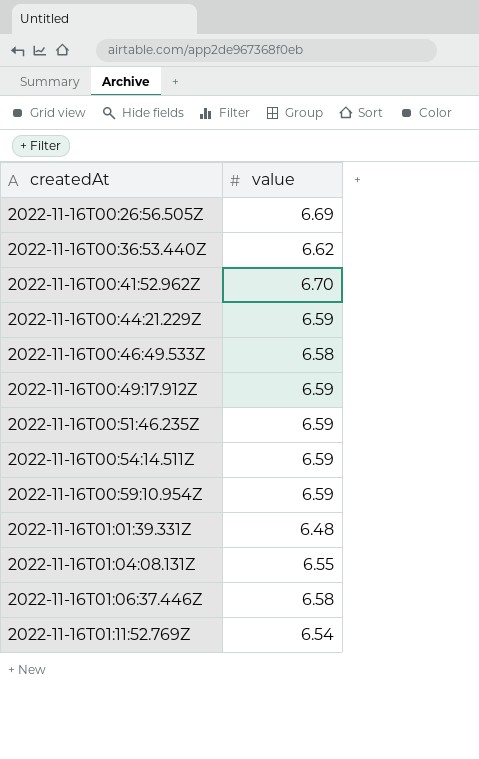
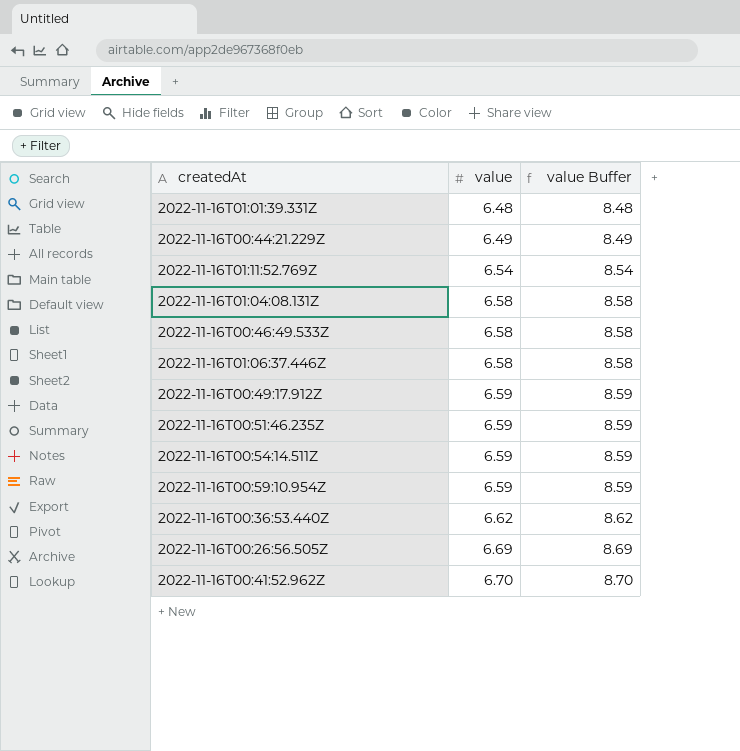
row order: createdAt ascending -> value ascending
column value Buffer | formula: none -> [value] + 2
2022-11-16T00:44:21.229Z | value: 6.59 -> 6.49
2022-11-16T01:04:08.131Z | value: 6.55 -> 6.58

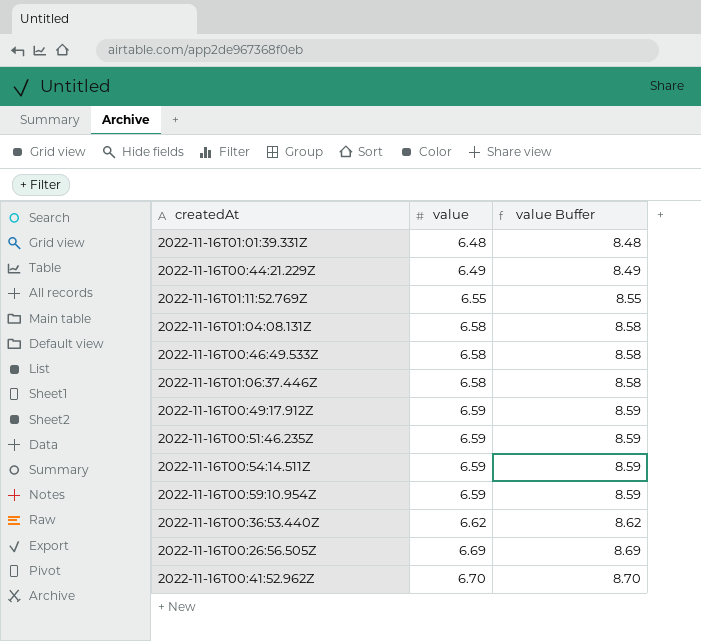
2022-11-16T01:11:52.769Z | value: 6.54 -> 6.55
2022-11-16T01:11:52.769Z | value Buffer: 8.54 -> 8.55

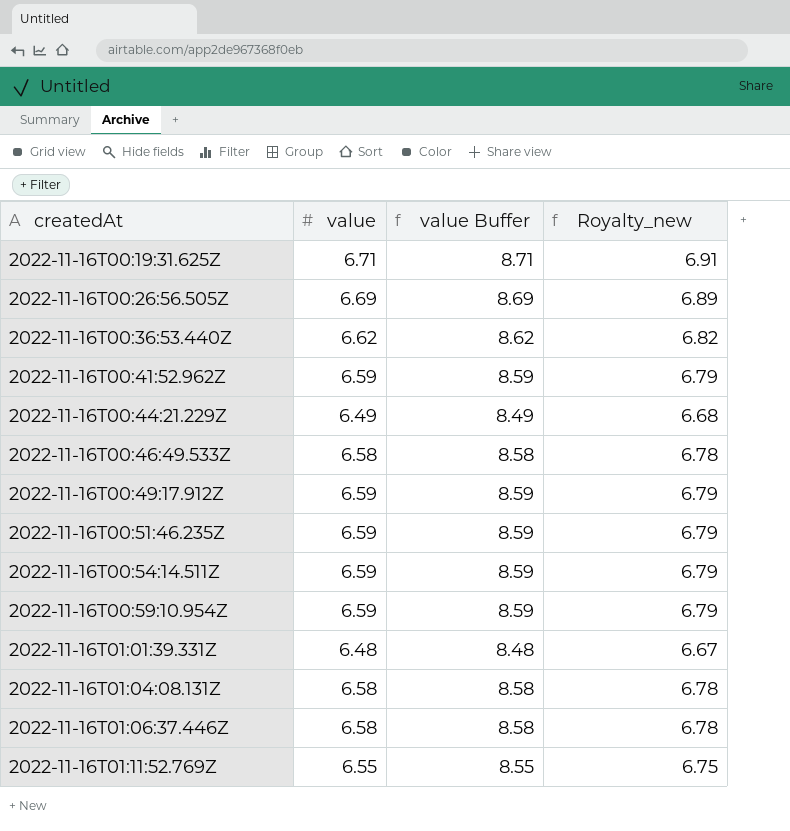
row order: value ascending -> createdAt ascending
column Royalty_new | formula: none -> [value] * 1.03
row 2022-11-16T00:19:31.625Z: none -> 6.71 | 8.71 | 6.91
2022-11-16T00:41:52.962Z | value: 6.70 -> 6.59
2022-11-16T00:41:52.962Z | value Buffer: 8.70 -> 8.59

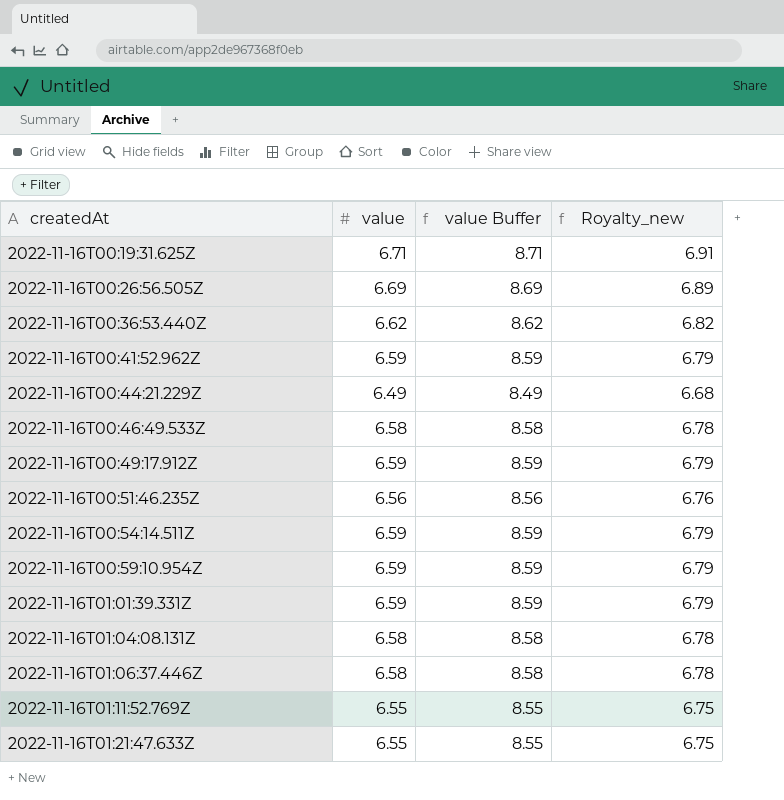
2022-11-16T00:51:46.235Z | value: 6.59 -> 6.56
2022-11-16T00:51:46.235Z | value Buffer: 8.59 -> 8.56
2022-11-16T00:51:46.235Z | Royalty_new: 6.79 -> 6.76
2022-11-16T01:01:39.331Z | value: 6.48 -> 6.59
2022-11-16T01:01:39.331Z | value Buffer: 8.48 -> 8.59
2022-11-16T01:01:39.331Z | Royalty_new: 6.67 -> 6.79
row 2022-11-16T01:21:47.633Z: none -> 6.55 | 8.55 | 6.75

